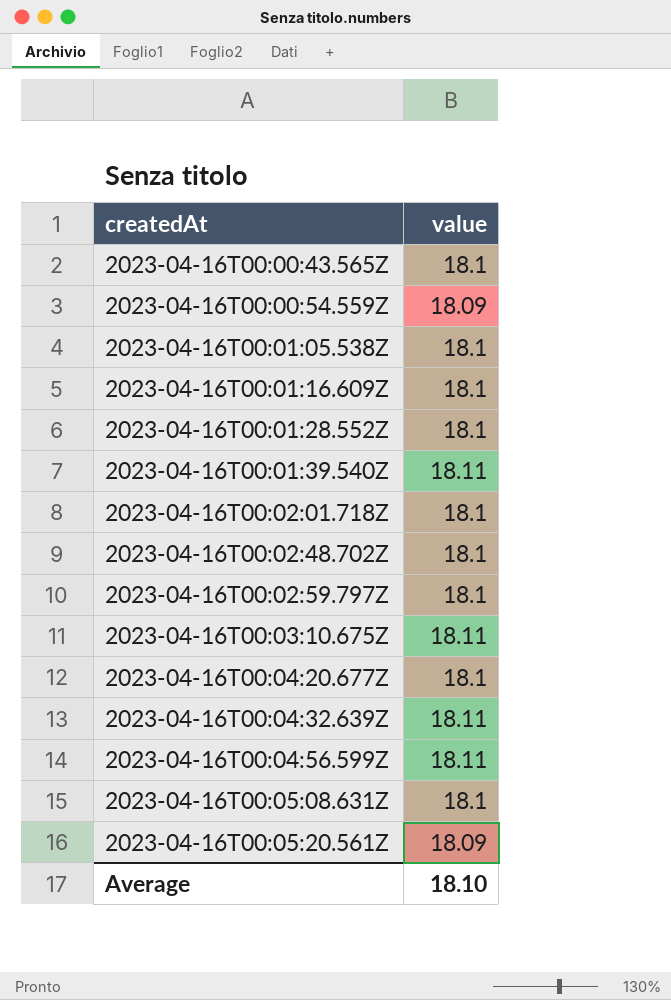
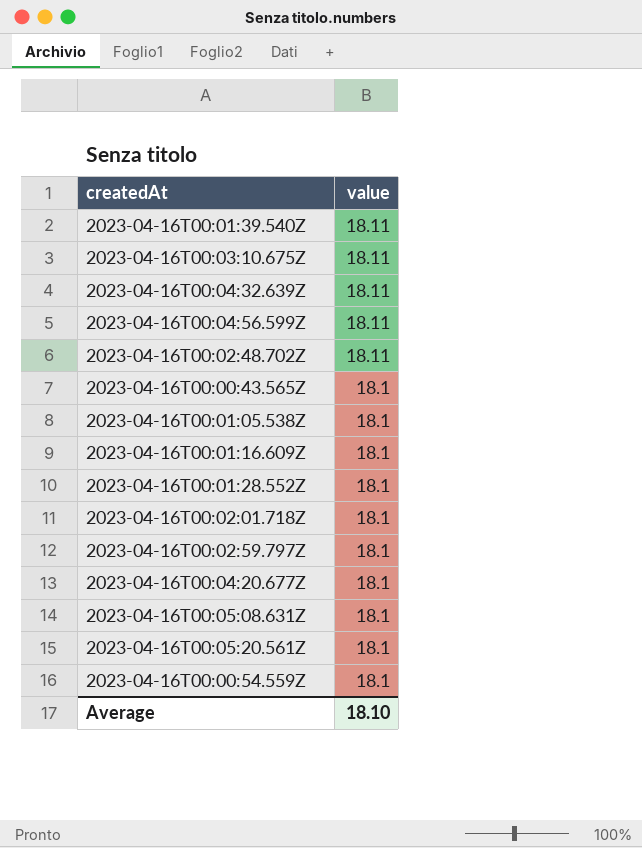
row order: createdAt ascending -> value descending
2023-04-16T00:02:48.702Z | value: 18.1 -> 18.11
2023-04-16T00:05:20.561Z | value: 18.09 -> 18.1
2023-04-16T00:00:54.559Z | value: 18.09 -> 18.1

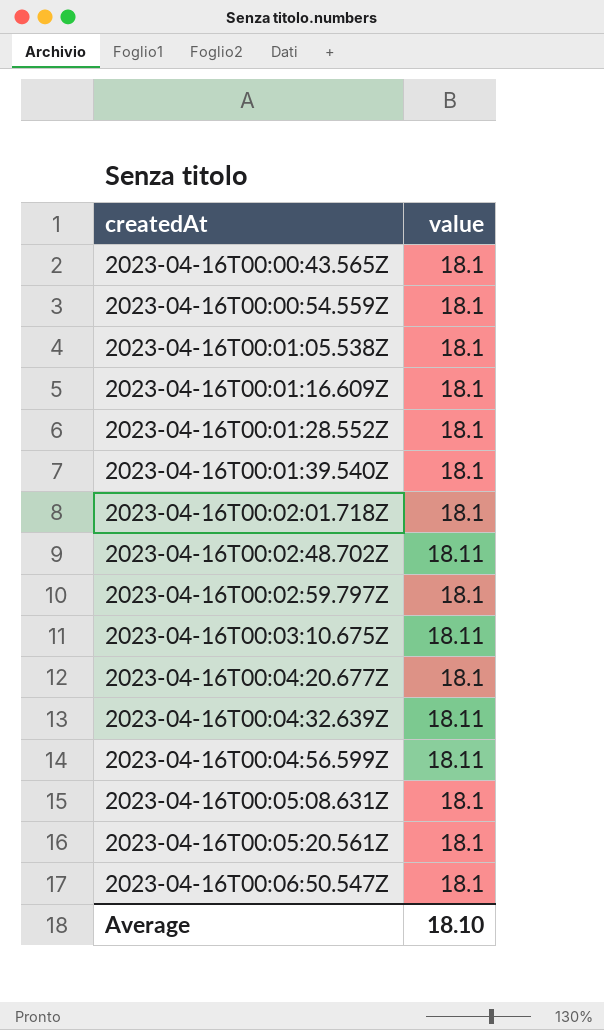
row order: value descending -> createdAt ascending
2023-04-16T00:01:39.540Z | value: 18.11 -> 18.1
row 2023-04-16T00:06:50.547Z: none -> 18.1

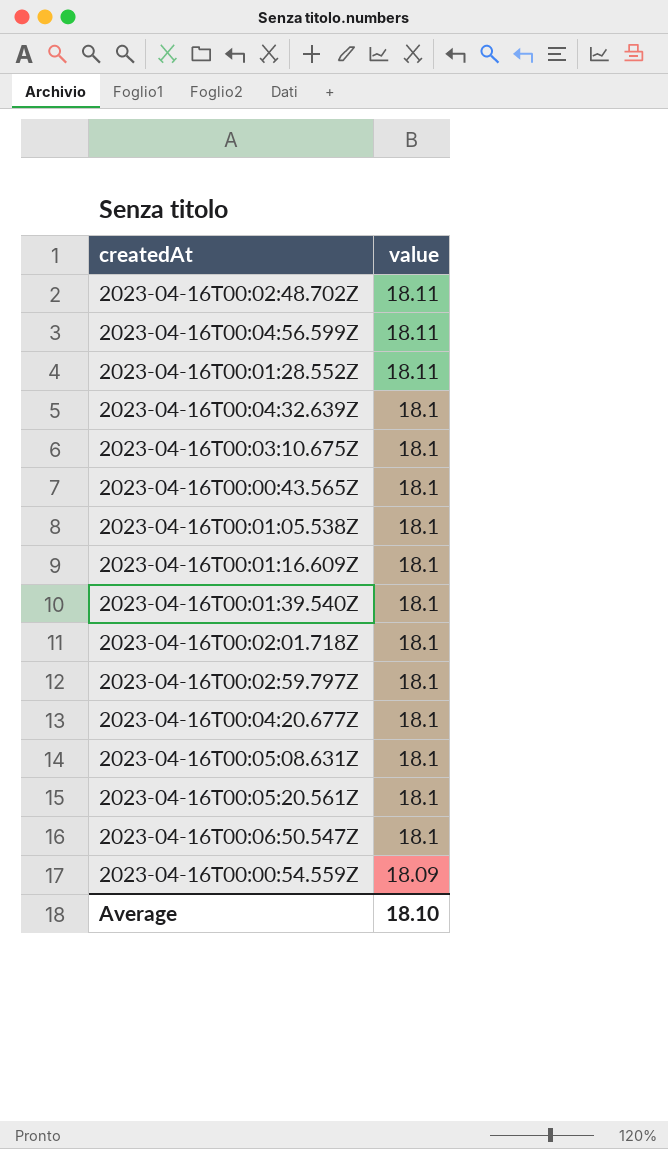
row order: createdAt ascending -> value descending
2023-04-16T00:01:28.552Z | value: 18.1 -> 18.11
2023-04-16T00:04:32.639Z | value: 18.11 -> 18.1
2023-04-16T00:03:10.675Z | value: 18.11 -> 18.1
2023-04-16T00:00:54.559Z | value: 18.1 -> 18.09

